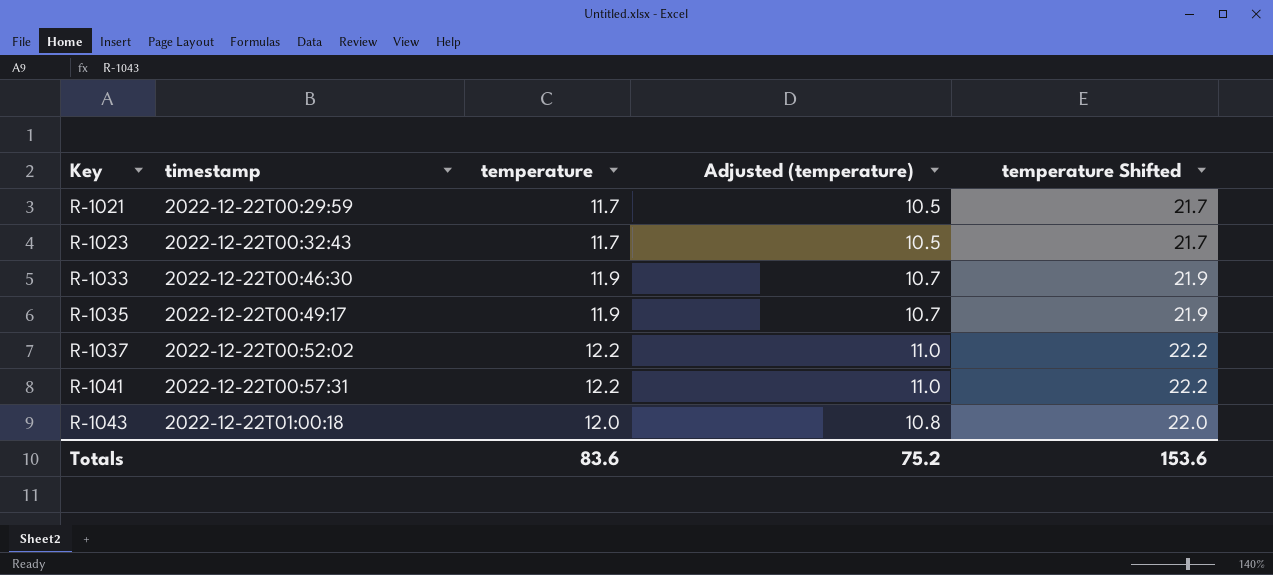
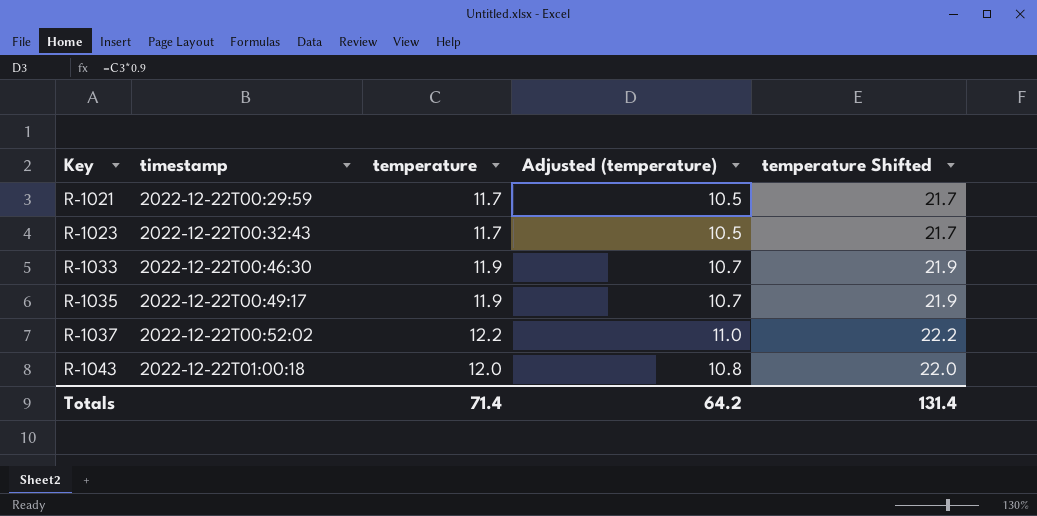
row R-1041: 2022-12-22T00:57:31 | 12.2 | 11.0 | 22.2 -> none
Totals | temperature: 83.6 -> 71.4
Totals | Adjusted (temperature): 75.2 -> 64.2
Totals | temperature Shifted: 153.6 -> 131.4

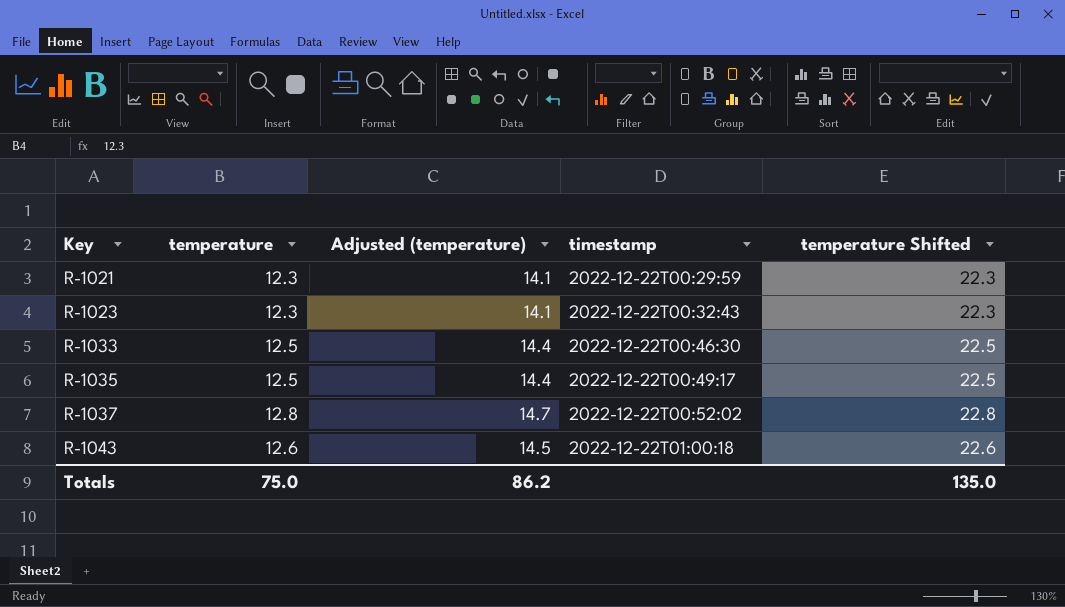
column Adjusted (temperature) | formula: [temperature] * 0.9 -> [temperature] * 1.15
column timestamp | position: 2 -> 4
R-1021 | temperature: 11.7 -> 12.3
R-1021 | temperature Shifted: 21.7 -> 22.3
R-1023 | temperature: 11.7 -> 12.3
R-1023 | temperature Shifted: 21.7 -> 22.3
R-1033 | temperature: 11.9 -> 12.5
R-1033 | temperature Shifted: 21.9 -> 22.5
R-1035 | temperature: 11.9 -> 12.5
R-1035 | temperature Shifted: 21.9 -> 22.5
R-1037 | temperature: 12.2 -> 12.8
R-1037 | temperature Shifted: 22.2 -> 22.8
R-1043 | temperature: 12.0 -> 12.6
R-1043 | temperature Shifted: 22.0 -> 22.6
Totals | temperature: 71.4 -> 75.0
Totals | Adjusted (temperature): 64.2 -> 86.2
Totals | temperature Shifted: 131.4 -> 135.0

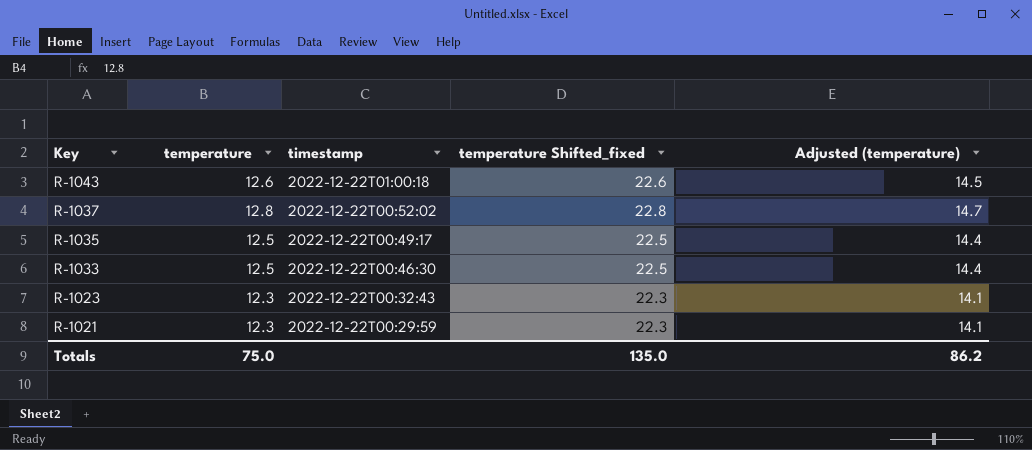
row order: Key ascending -> Key descending
column name: temperature Shifted -> temperature Shifted_fixed
column Adjusted (temperature) | position: 3 -> 5

